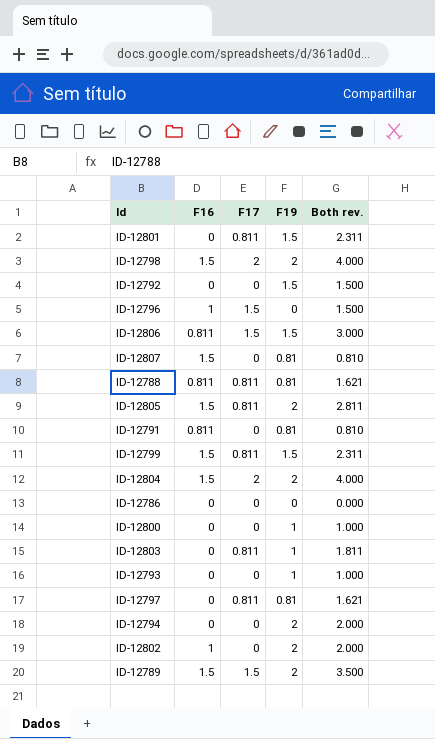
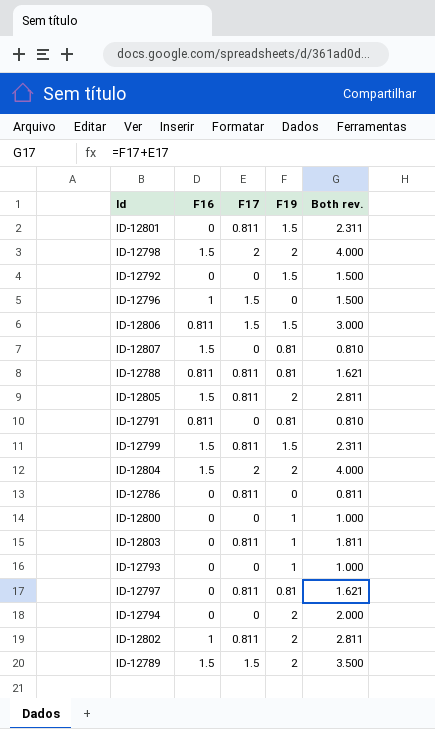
ID-12786 | F17: 0 -> 0.811
ID-12786 | Both rev.: 0.000 -> 0.811
ID-12802 | F17: 0 -> 0.811
ID-12802 | Both rev.: 2.000 -> 2.811

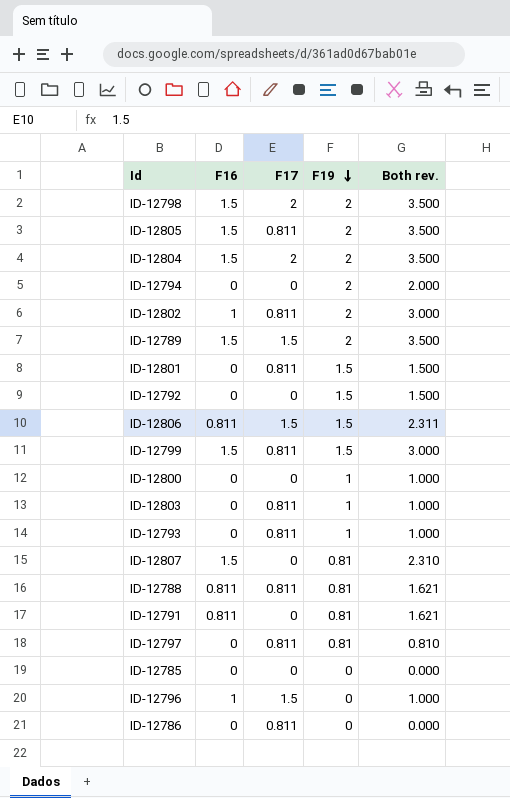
row order: none -> F19 descending
column Both rev. | formula: [F17] + [F19] -> [F16] + [F19]
ID-12793 | F17: 0 -> 0.811
row ID-12785: none -> 0 | 0 | 0 | 0.000

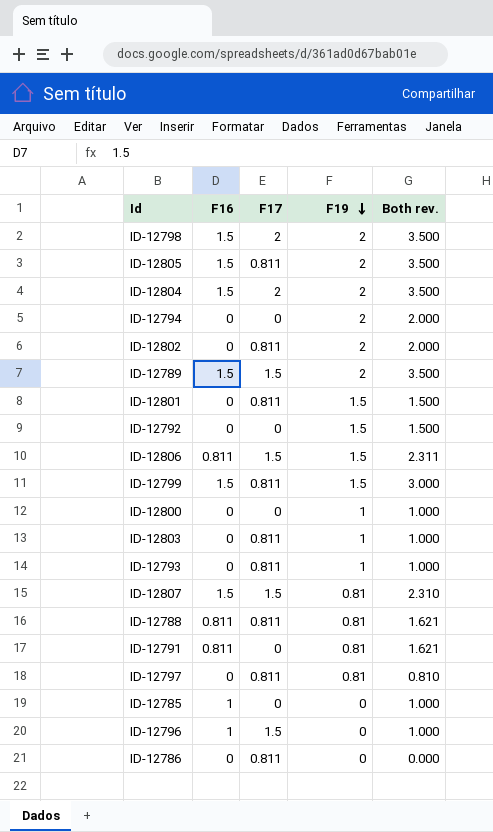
ID-12802 | F16: 1 -> 0
ID-12802 | Both rev.: 3.000 -> 2.000
ID-12807 | F17: 0 -> 1.5
ID-12785 | F16: 0 -> 1
ID-12785 | Both rev.: 0.000 -> 1.000

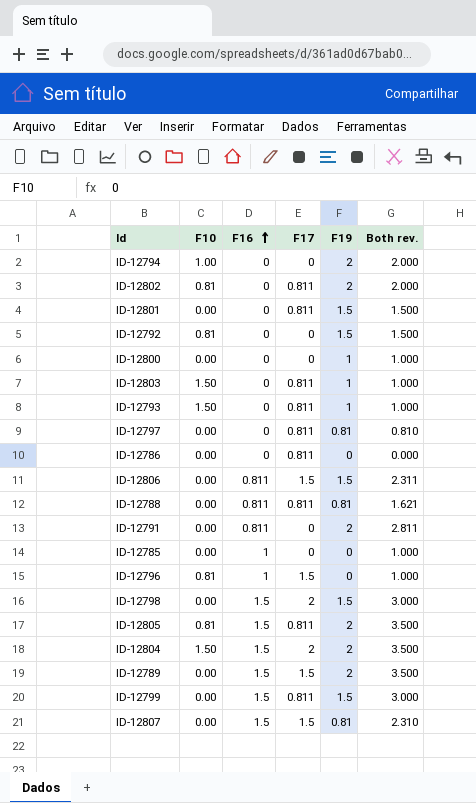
row order: F19 descending -> F16 ascending
column F10 | position: none -> 2
ID-12791 | F19: 0.81 -> 2
ID-12791 | Both rev.: 1.621 -> 2.811
ID-12798 | F19: 2 -> 1.5
ID-12798 | Both rev.: 3.500 -> 3.000

